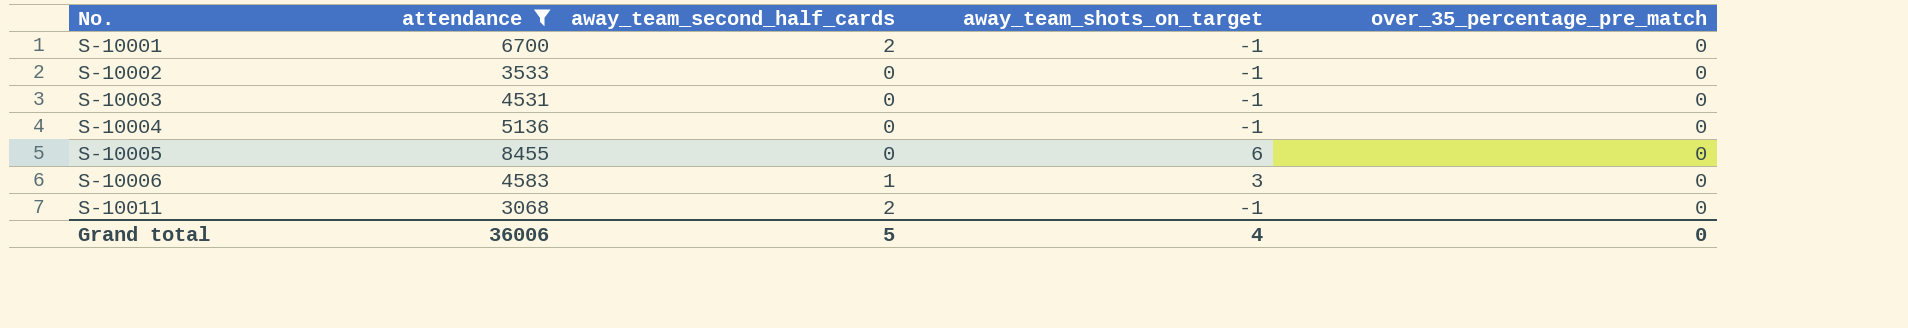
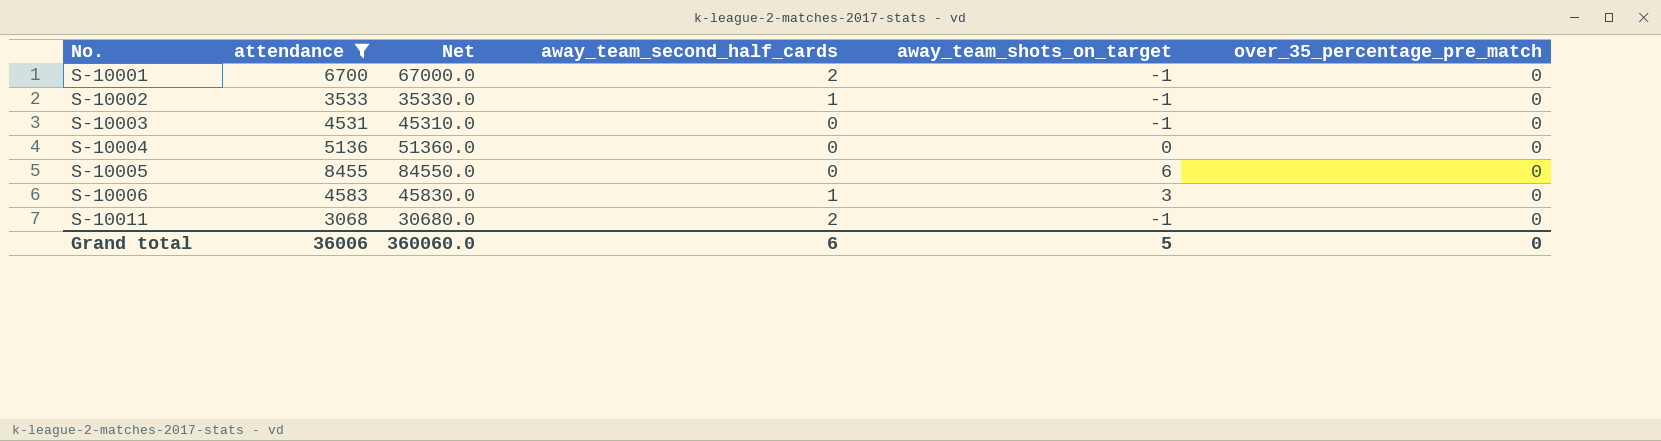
column Net | formula: none -> [attendance] * 10
S-10002 | away_team_second_half_cards: 0 -> 1
S-10004 | away_team_shots_on_target: -1 -> 0
Grand total | away_team_second_half_cards: 5 -> 6
Grand total | away_team_shots_on_target: 4 -> 5

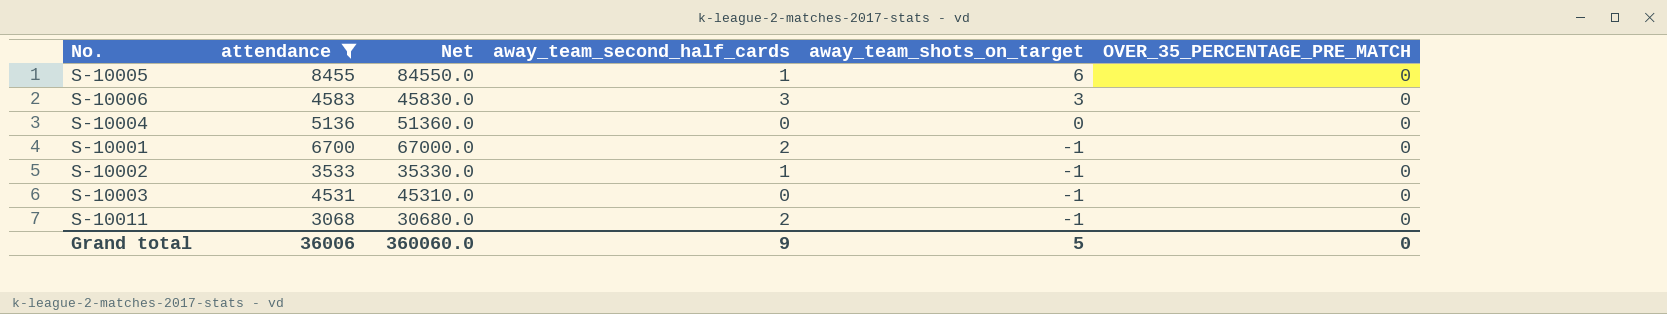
row order: No. ascending -> away_team_shots_on_target descending
column name: over_35_percentage_pre_match -> OVER_35_PERCENTAGE_PRE_MATCH
S-10005 | away_team_second_half_cards: 0 -> 1
S-10006 | away_team_second_half_cards: 1 -> 3
Grand total | away_team_second_half_cards: 6 -> 9

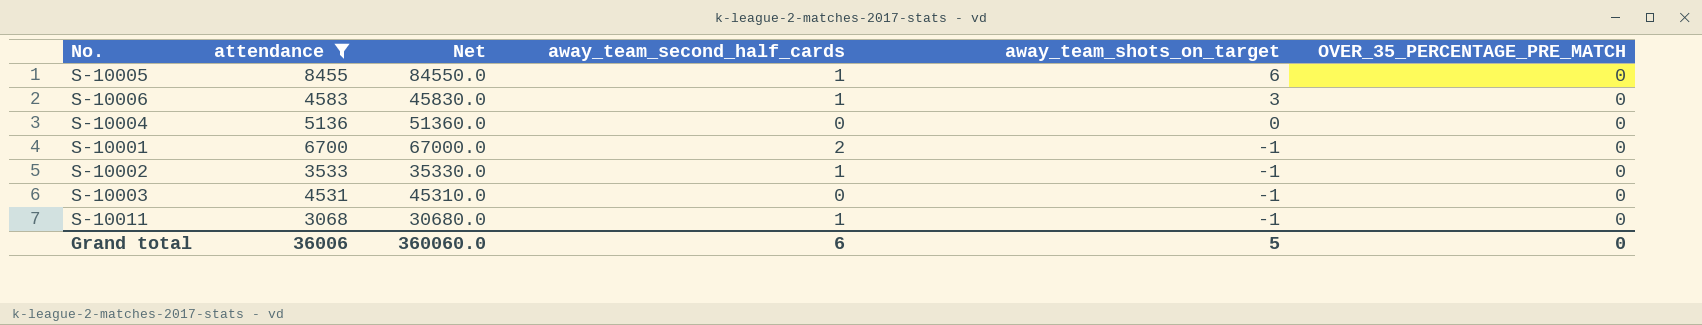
S-10006 | away_team_second_half_cards: 3 -> 1
S-10011 | away_team_second_half_cards: 2 -> 1
Grand total | away_team_second_half_cards: 9 -> 6

